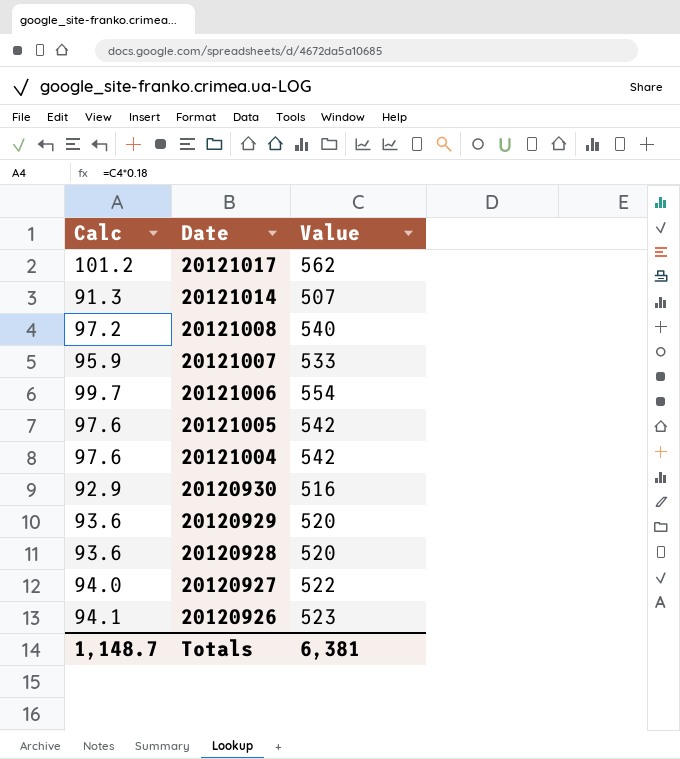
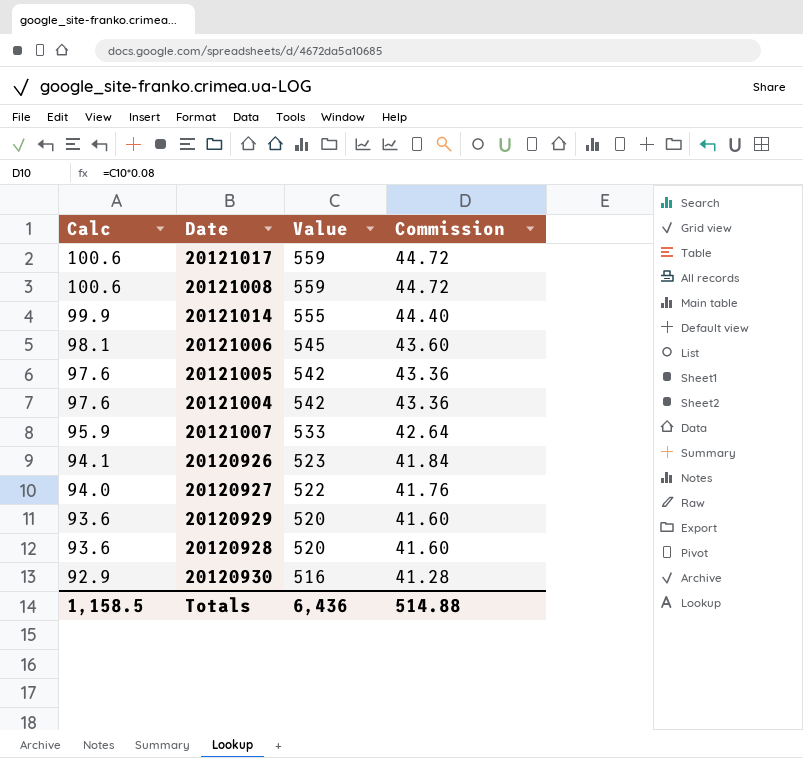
row order: Date descending -> Calc descending
column Commission | formula: none -> [Value] * 0.08
20121017 | Calc: 101.2 -> 100.6
20121017 | Value: 562 -> 559
20121008 | Calc: 97.2 -> 100.6
20121008 | Value: 540 -> 559
20121014 | Calc: 91.3 -> 99.9
20121014 | Value: 507 -> 555
20121006 | Calc: 99.7 -> 98.1
20121006 | Value: 554 -> 545
Totals | Calc: 1,148.7 -> 1,158.5
Totals | Value: 6,381 -> 6,436

